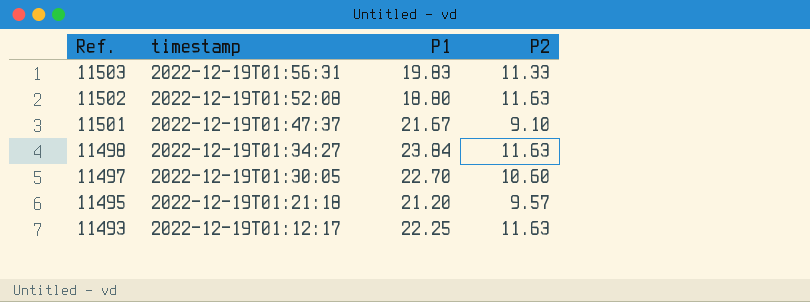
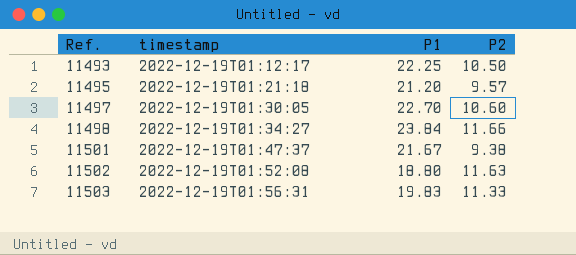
row order: Ref. descending -> Ref. ascending
11493 | P2: 11.63 -> 10.50
11498 | P2: 11.63 -> 11.66
11501 | P2: 9.10 -> 9.38

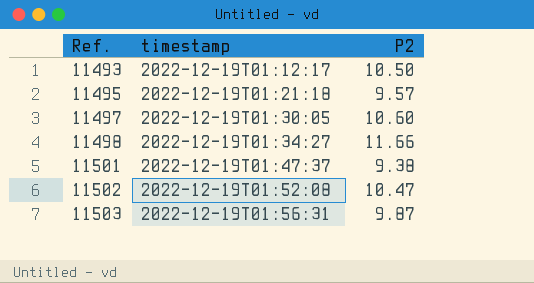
column P1 | position: 3 -> none
11502 | P2: 11.63 -> 10.47
11503 | P2: 11.33 -> 9.87

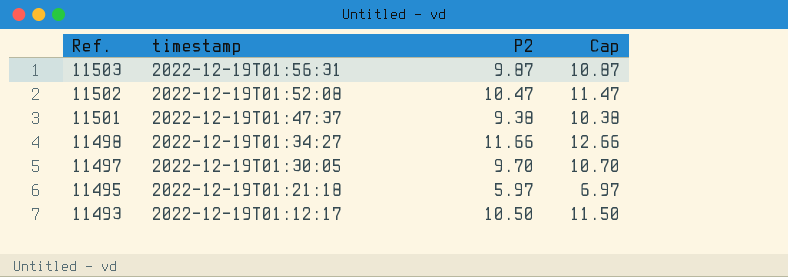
row order: Ref. ascending -> Ref. descending
column Cap | formula: none -> [P2] + 1
11497 | P2: 10.60 -> 9.70
11495 | P2: 9.57 -> 5.97

